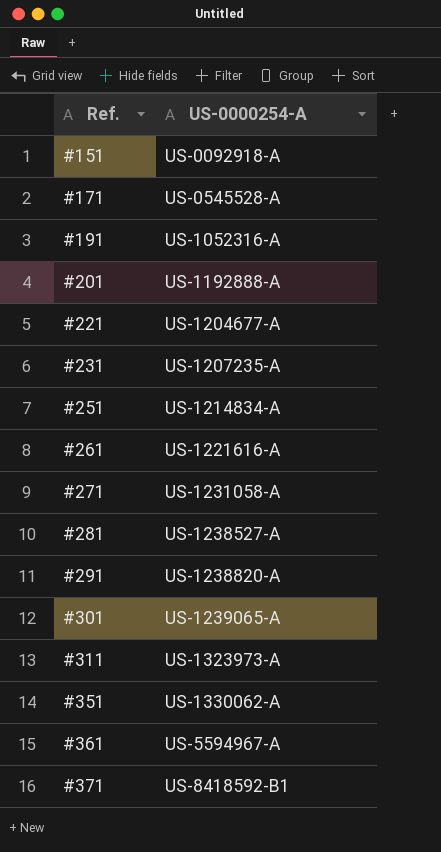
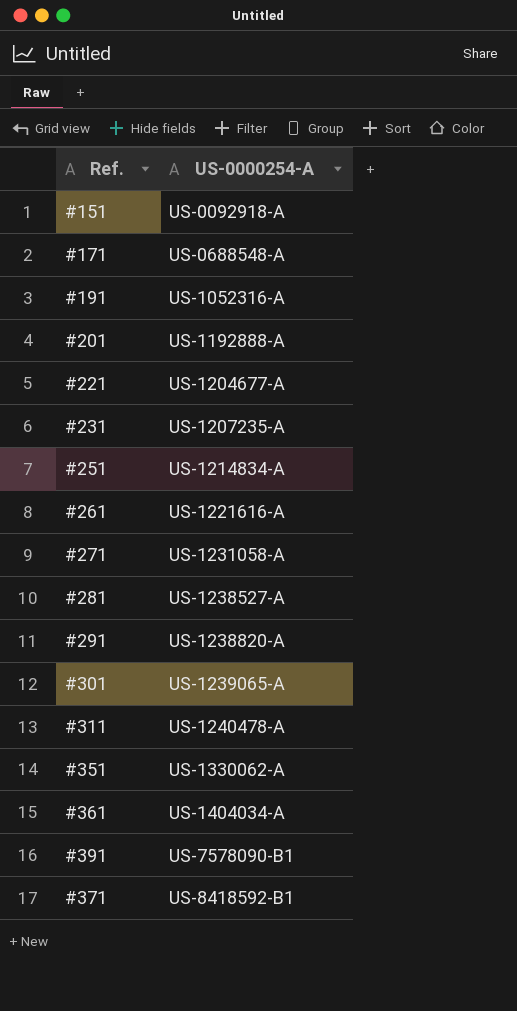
#171 | US-0000254-A: US-0545528-A -> US-0688548-A
#311 | US-0000254-A: US-1323973-A -> US-1240478-A
#361 | US-0000254-A: US-5594967-A -> US-1404034-A
row #391: none -> US-7578090-B1

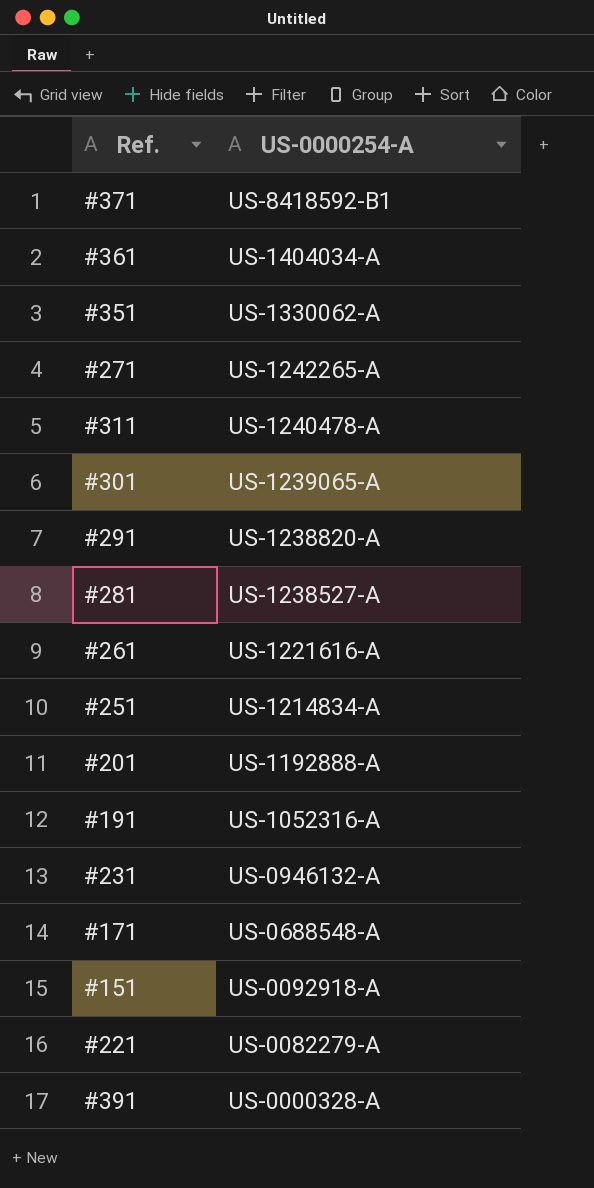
row order: US-0000254-A ascending -> US-0000254-A descending
#271 | US-0000254-A: US-1231058-A -> US-1242265-A
#231 | US-0000254-A: US-1207235-A -> US-0946132-A
#221 | US-0000254-A: US-1204677-A -> US-0082279-A
#391 | US-0000254-A: US-7578090-B1 -> US-0000328-A

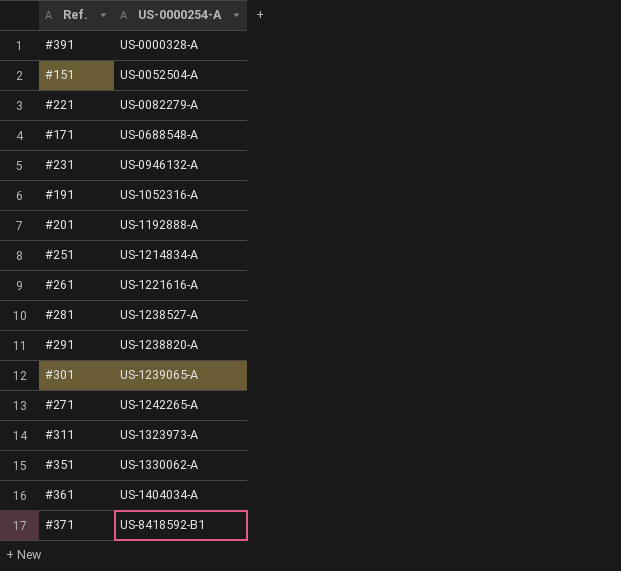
row order: US-0000254-A descending -> US-0000254-A ascending
#151 | US-0000254-A: US-0092918-A -> US-0052504-A
#311 | US-0000254-A: US-1240478-A -> US-1323973-A

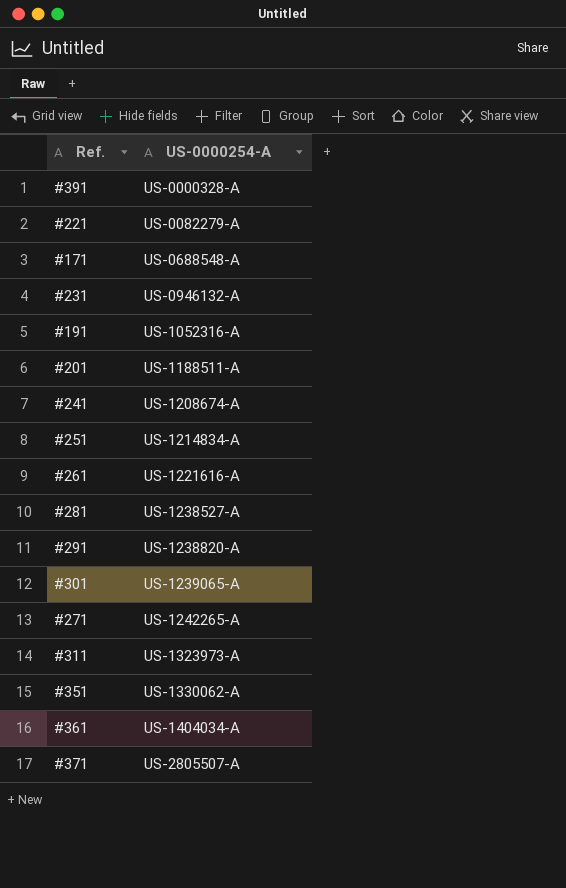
row #151: US-0052504-A -> none
#201 | US-0000254-A: US-1192888-A -> US-1188511-A
row #241: none -> US-1208674-A
#371 | US-0000254-A: US-8418592-B1 -> US-2805507-A

